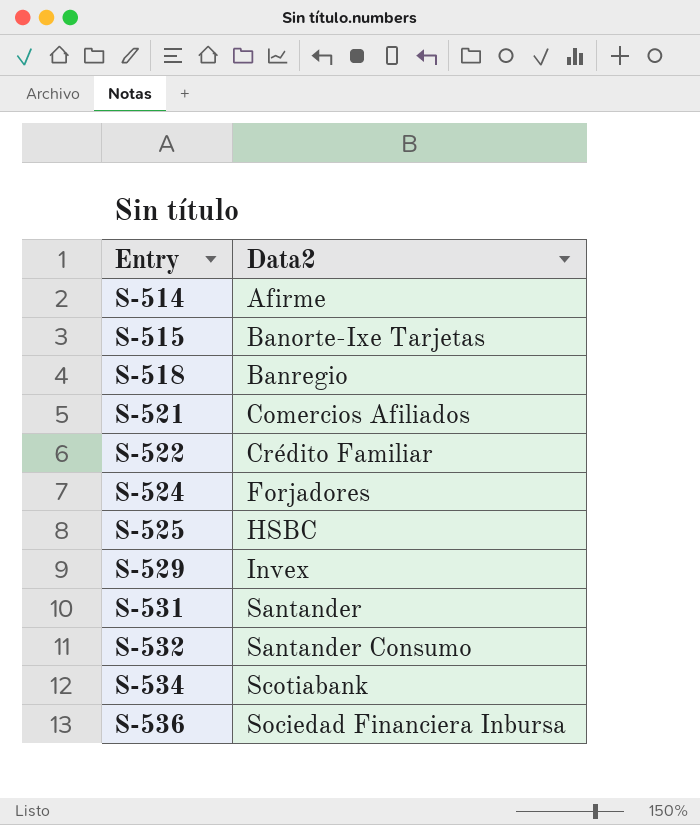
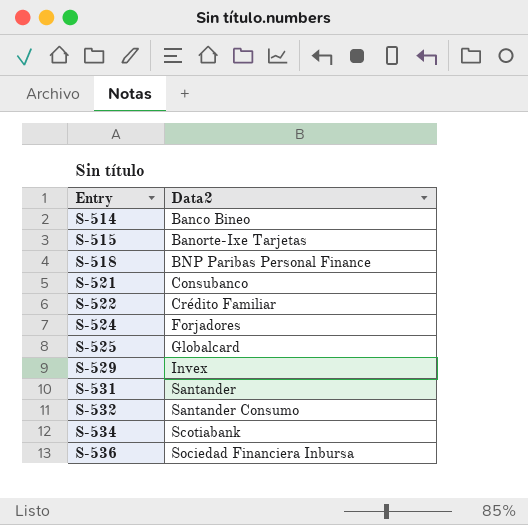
S-514 | Data2: Afirme -> Banco Bineo
S-518 | Data2: Banregio -> BNP Paribas Personal Finance
S-521 | Data2: Comercios Afiliados -> Consubanco
S-525 | Data2: HSBC -> Globalcard

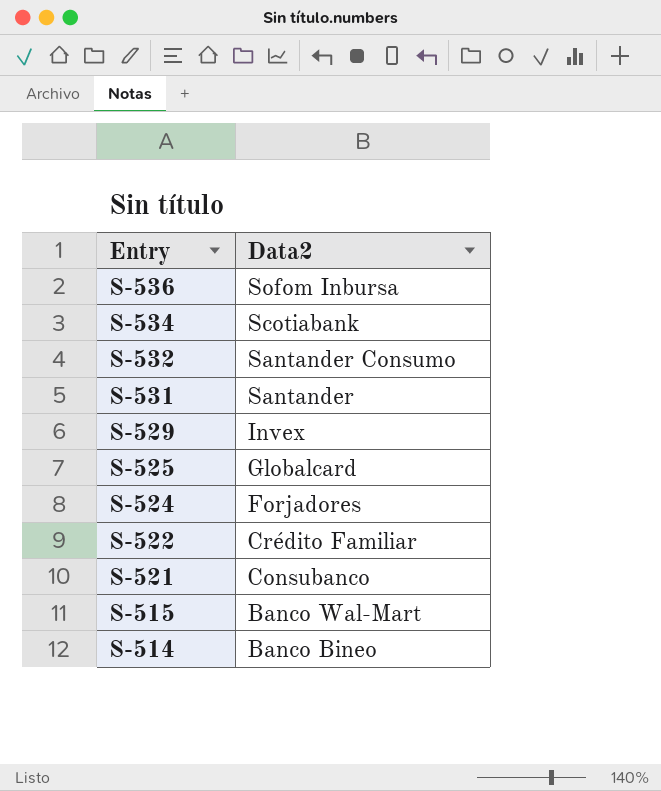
row order: Entry ascending -> Entry descending
row S-518: BNP Paribas Personal Finance -> none
S-536 | Data2: Sociedad Financiera Inbursa -> Sofom Inbursa
S-515 | Data2: Banorte-Ixe Tarjetas -> Banco Wal-Mart

